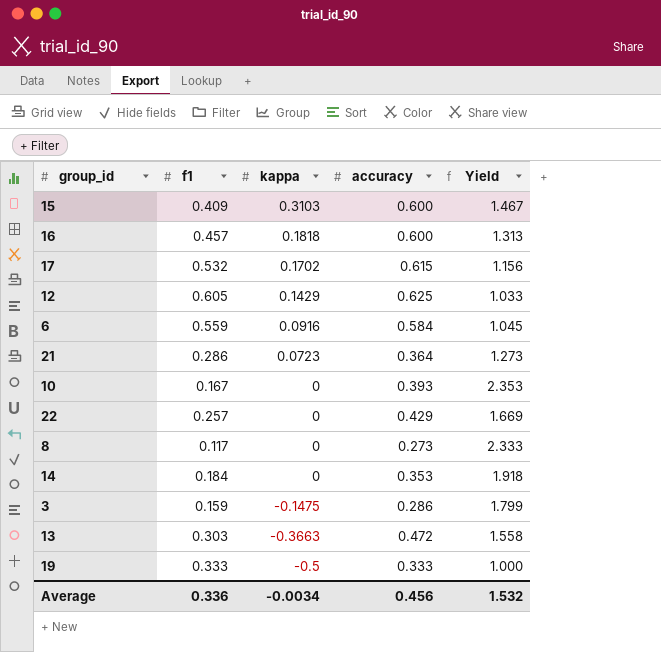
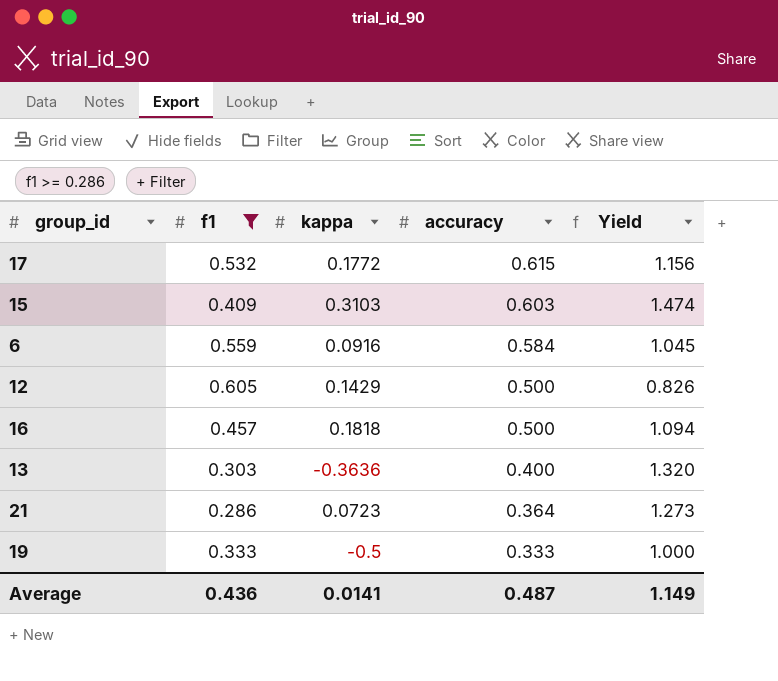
filter: none -> f1 >= 0.286
row order: kappa descending -> accuracy descending
17 | kappa: 0.1702 -> 0.1772
15 | accuracy: 0.600 -> 0.603
15 | Yield: 1.467 -> 1.474
12 | accuracy: 0.625 -> 0.500
12 | Yield: 1.033 -> 0.826
16 | accuracy: 0.600 -> 0.500
16 | Yield: 1.313 -> 1.094
13 | kappa: -0.3663 -> -0.3636
13 | accuracy: 0.472 -> 0.400
13 | Yield: 1.558 -> 1.320
Average | f1: 0.336 -> 0.436
Average | kappa: -0.0034 -> 0.0141
Average | accuracy: 0.456 -> 0.487
Average | Yield: 1.532 -> 1.149

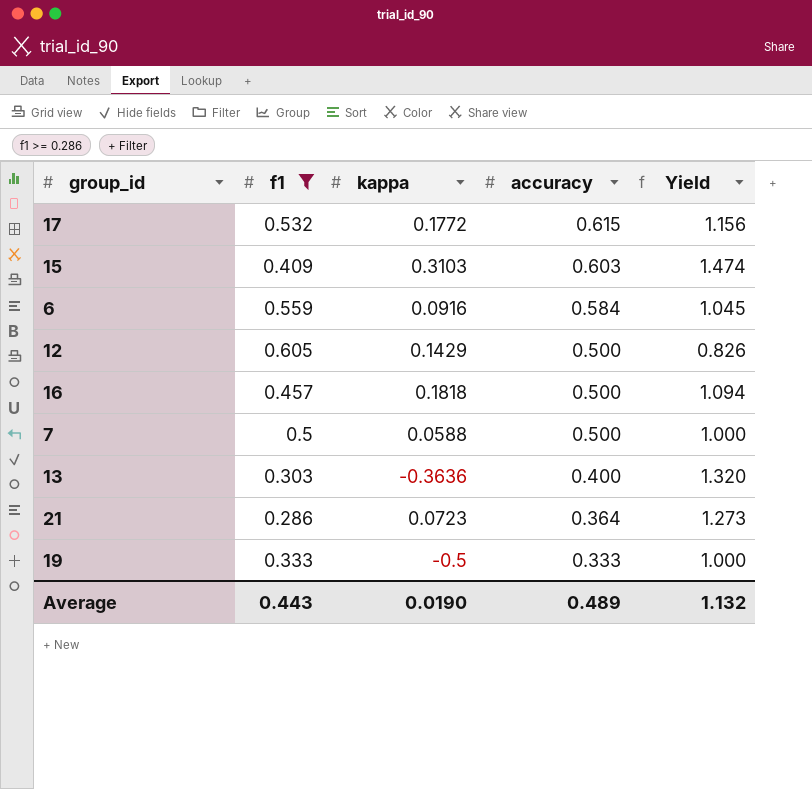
row 7: none -> 0.5 | 0.0588 | 0.500 | 1.000
Average | f1: 0.436 -> 0.443
Average | kappa: 0.0141 -> 0.0190
Average | accuracy: 0.487 -> 0.489
Average | Yield: 1.149 -> 1.132

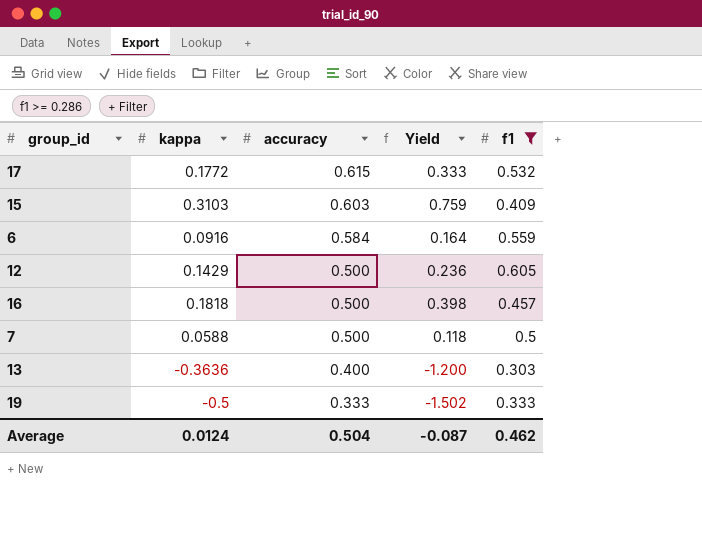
column Yield | formula: [accuracy] / [f1] -> [kappa] / [f1]
column f1 | position: 2 -> 5
row 21: 0.286 | 0.0723 | 0.364 | 1.273 -> none
Average | kappa: 0.0190 -> 0.0124
Average | accuracy: 0.489 -> 0.504
Average | Yield: 1.132 -> -0.087
Average | f1: 0.443 -> 0.462

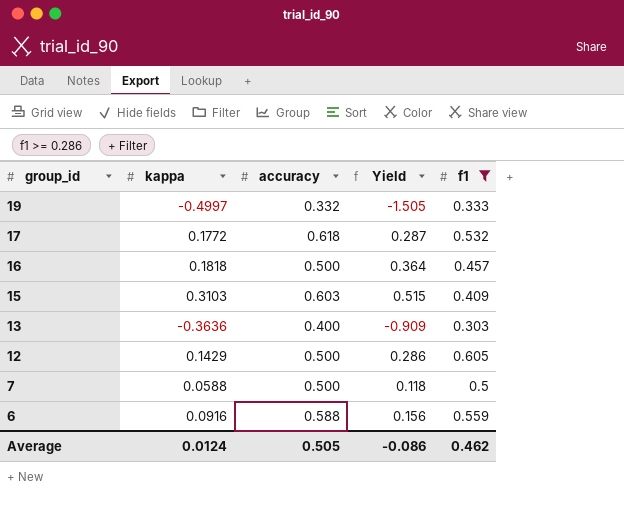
row order: accuracy descending -> group_id descending
column Yield | formula: [kappa] / [f1] -> [kappa] / [accuracy]
19 | kappa: -0.5 -> -0.4997
19 | accuracy: 0.333 -> 0.332
17 | accuracy: 0.615 -> 0.618
6 | accuracy: 0.584 -> 0.588
Average | accuracy: 0.504 -> 0.505
Average | Yield: -0.087 -> -0.086

